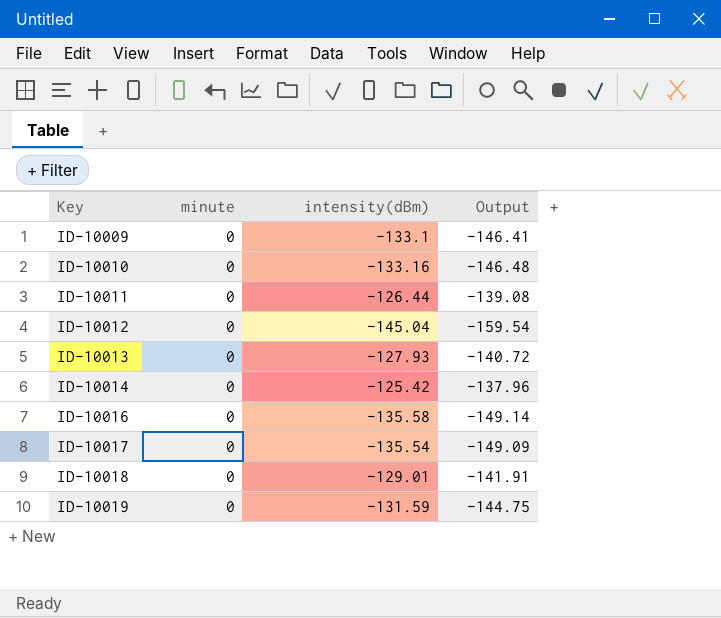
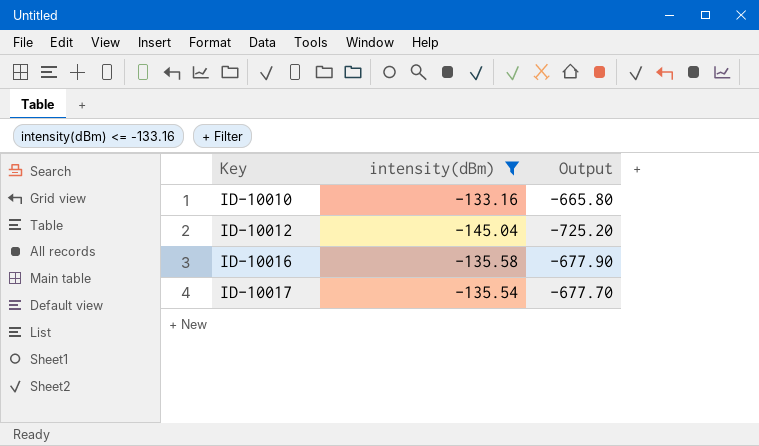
filter: none -> intensity(dBm) <= -133.16
column minute | position: 2 -> none
column Output | formula: [intensity(dBm)] * 1.1 -> [intensity(dBm)] * 5

